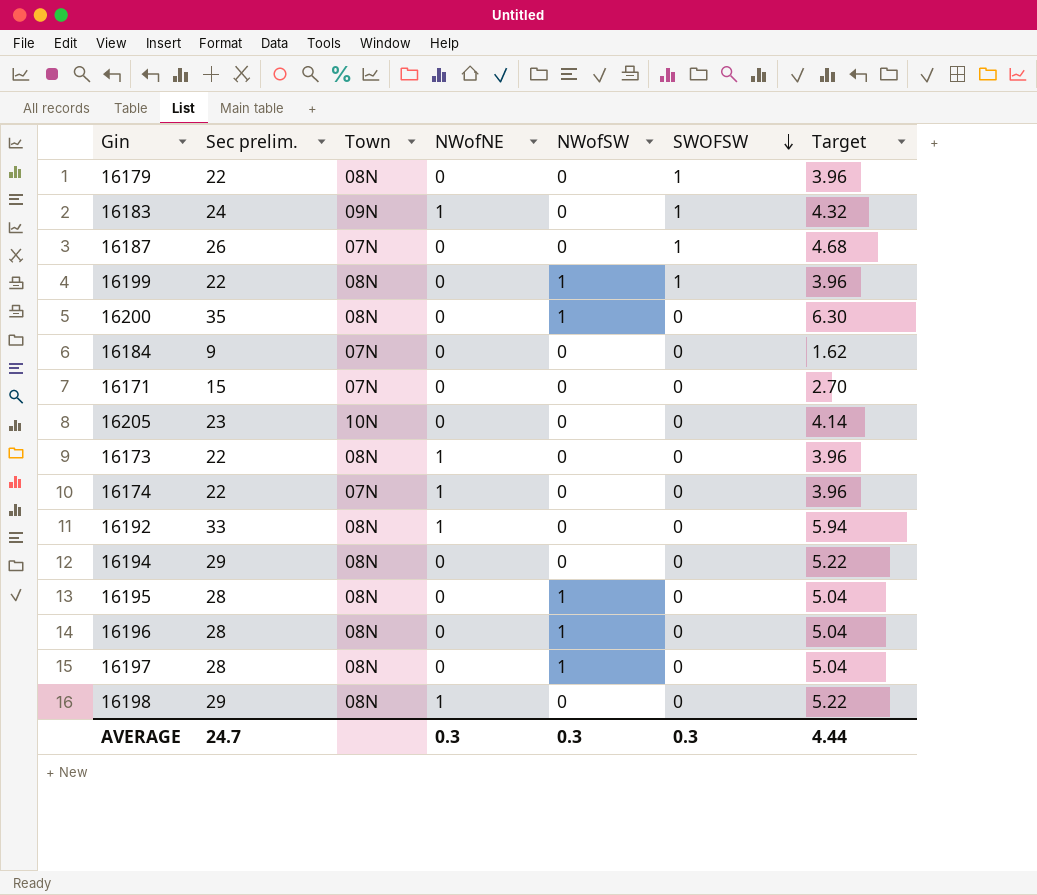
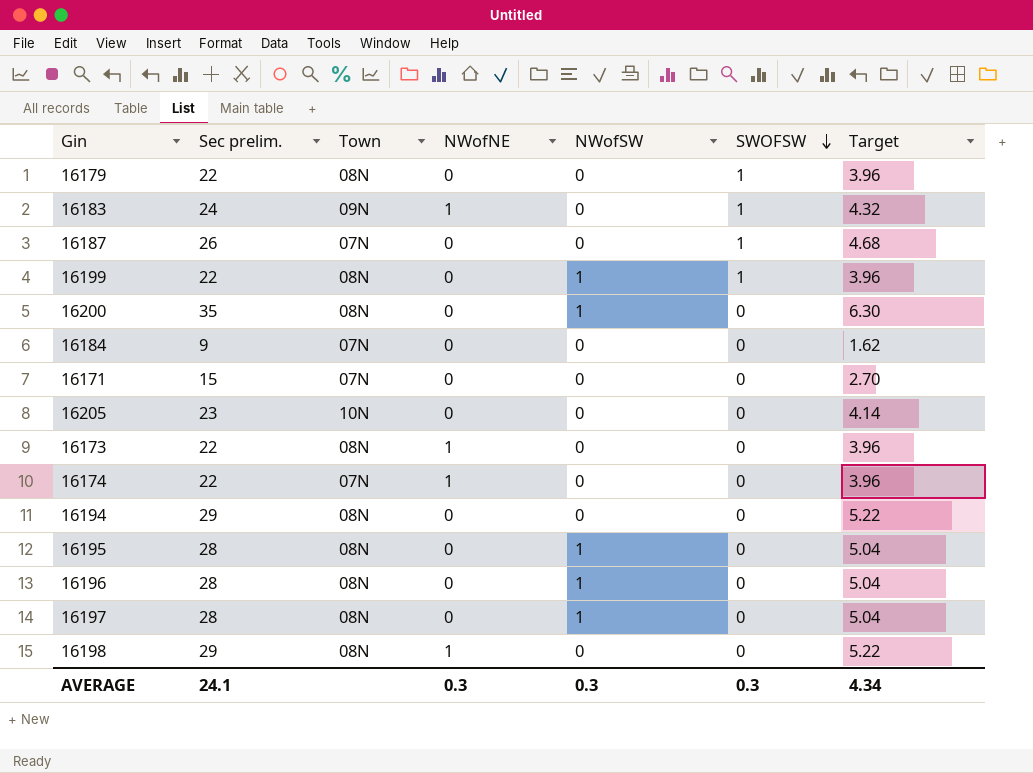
row 16192: 33 | 08N | 1 | 0 | 0 | 5.94 -> none
AVERAGE | Sec prelim.: 24.7 -> 24.1
AVERAGE | Target: 4.44 -> 4.34

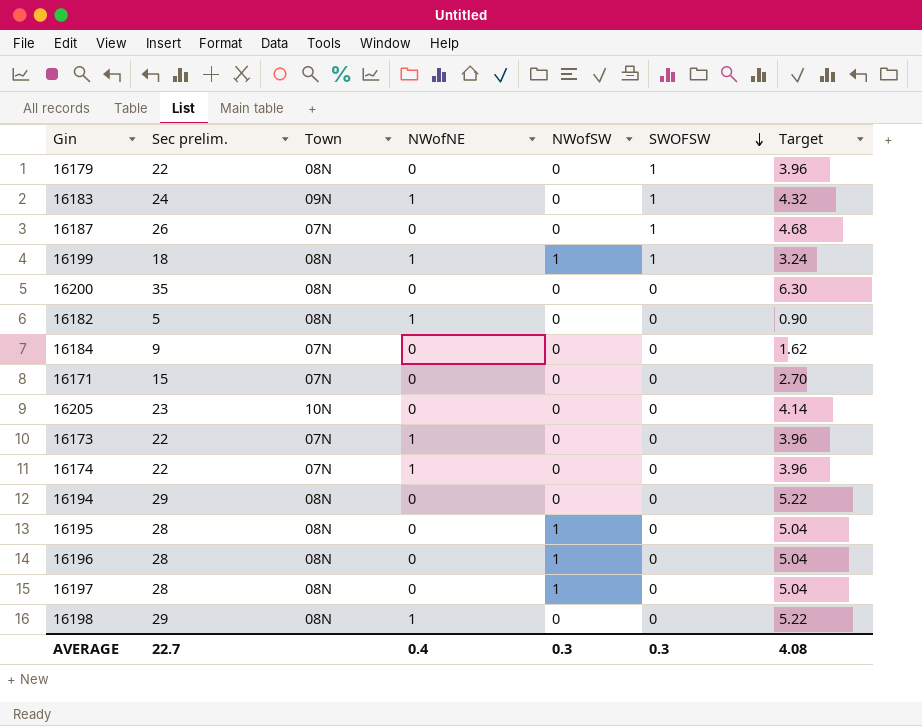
16199 | Sec prelim.: 22 -> 18
16199 | NWofNE: 0 -> 1
16199 | Target: 3.96 -> 3.24
16200 | NWofSW: 1 -> 0
row 16182: none -> 5 | 08N | 1 | 0 | 0 | 0.90
16173 | Town: 08N -> 07N
AVERAGE | Sec prelim.: 24.1 -> 22.7
AVERAGE | NWofNE: 0.3 -> 0.4
AVERAGE | Target: 4.34 -> 4.08

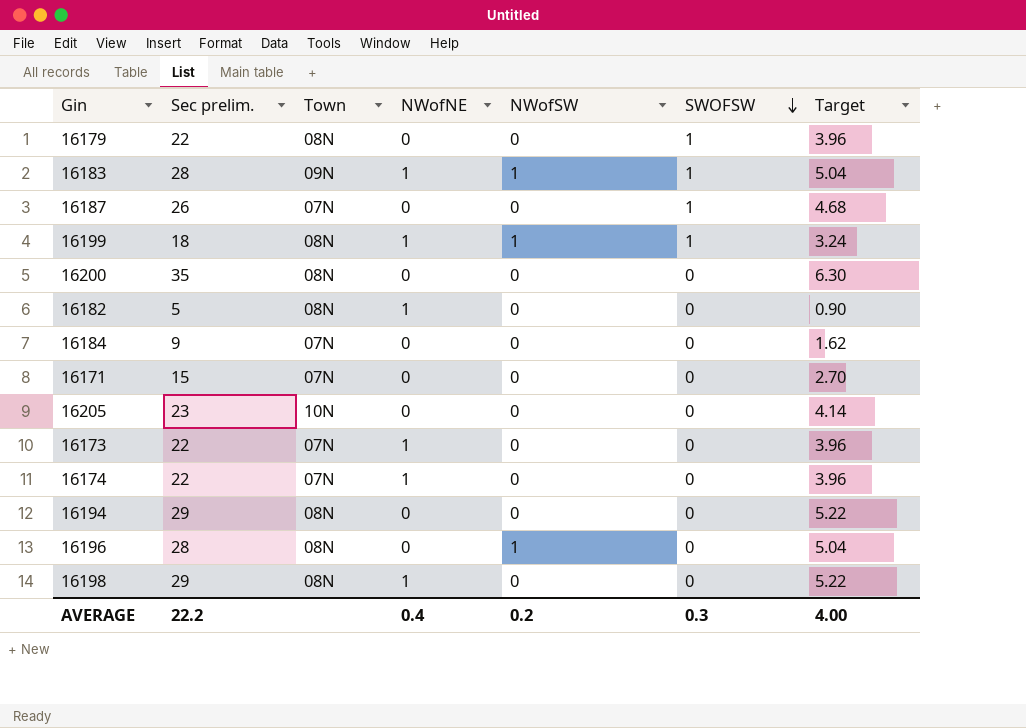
row 16195: 28 | 08N | 0 | 1 | 0 | 5.04 -> none
row 16197: 28 | 08N | 0 | 1 | 0 | 5.04 -> none
16183 | Sec prelim.: 24 -> 28
16183 | NWofSW: 0 -> 1
16183 | Target: 4.32 -> 5.04
AVERAGE | Sec prelim.: 22.7 -> 22.2
AVERAGE | NWofSW: 0.3 -> 0.2
AVERAGE | Target: 4.08 -> 4.00

